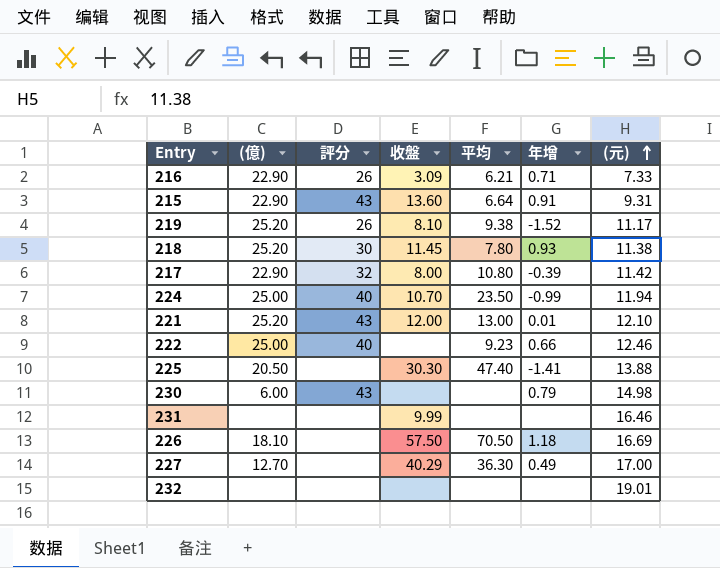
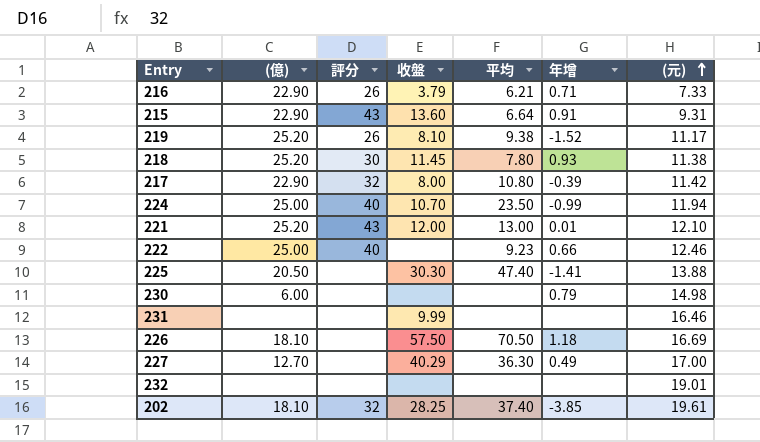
216 | 收盤: 3.09 -> 3.79
230 | 評分: 43 -> none
row 202: none -> 18.10 | 32 | 28.25 | 37.40 | -3.85 | 19.61

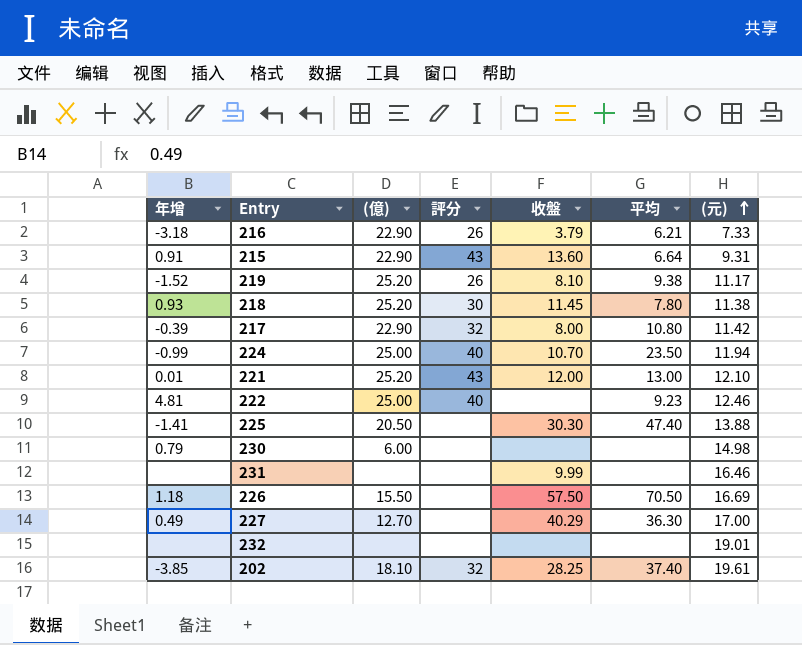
column 年增 | position: 6 -> 1
216 | 年增: 0.71 -> -3.18
222 | 年增: 0.66 -> 4.81
226 | (億): 18.10 -> 15.50

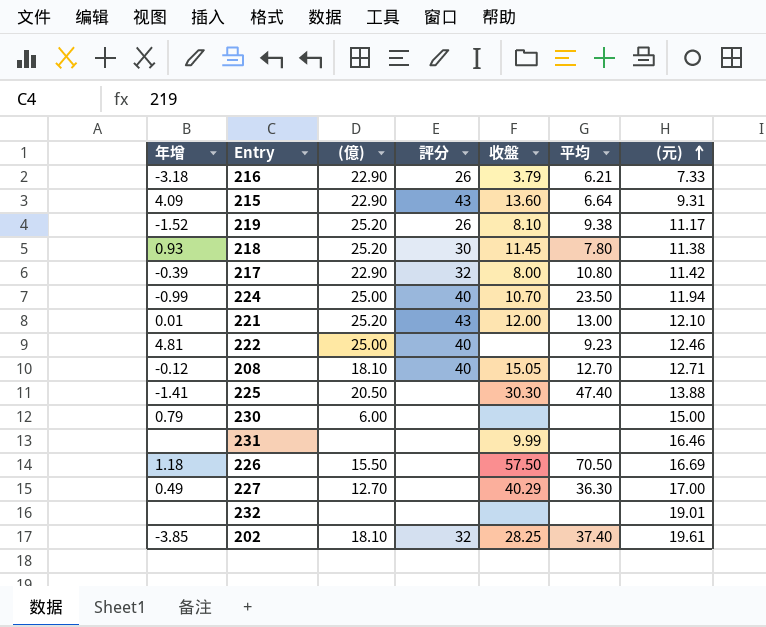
215 | 年增: 0.91 -> 4.09
row 208: none -> -0.12 | 18.10 | 40 | 15.05 | 12.70 | 12.71
230 | (元): 14.98 -> 15.00

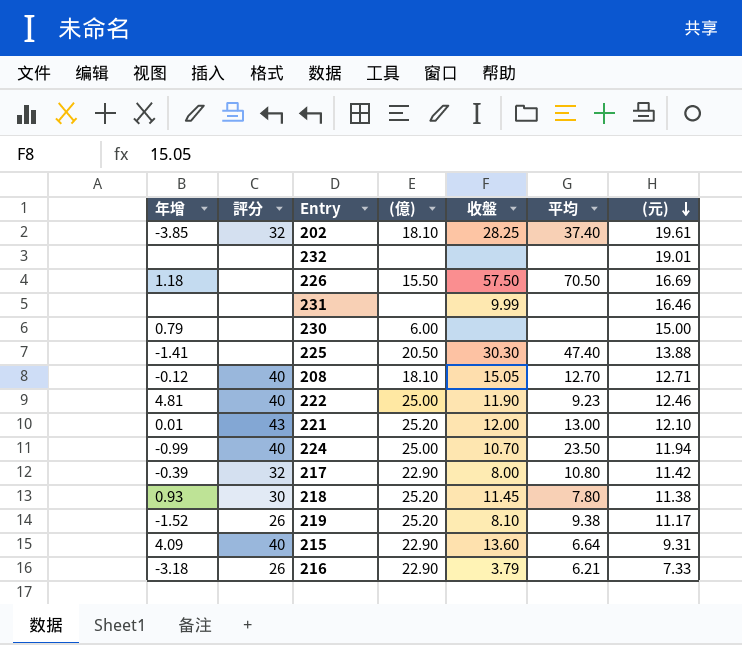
row order: (元) ascending -> (元) descending
column 評分 | position: 4 -> 2
row 227: 0.49 | 12.70 | none | 40.29 | 36.30 | 17.00 -> none
222 | 收盤: none -> 11.90
215 | 評分: 43 -> 40

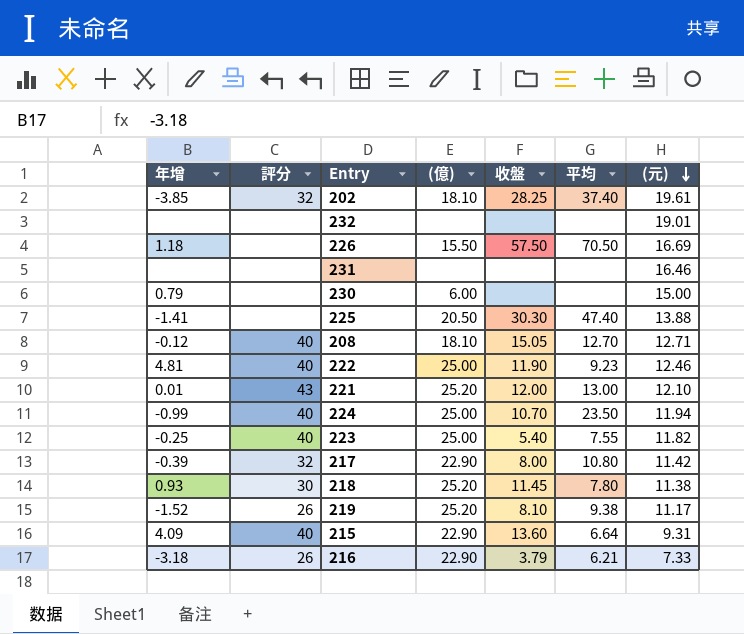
231 | 收盤: 9.99 -> none
row 223: none -> -0.25 | 40 | 25.00 | 5.40 | 7.55 | 11.82

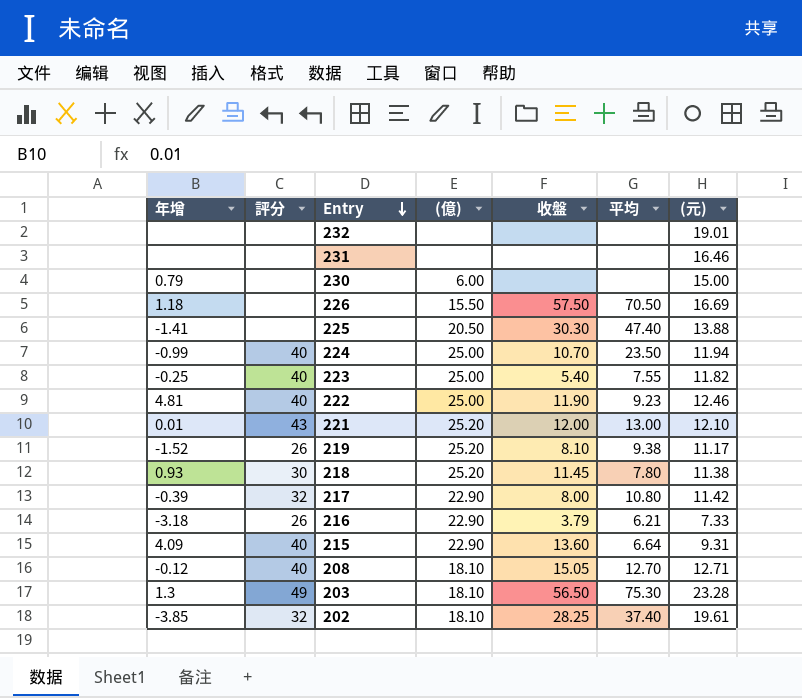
row order: (元) descending -> Entry descending
row 203: none -> 1.3 | 49 | 18.10 | 56.50 | 75.30 | 23.28

